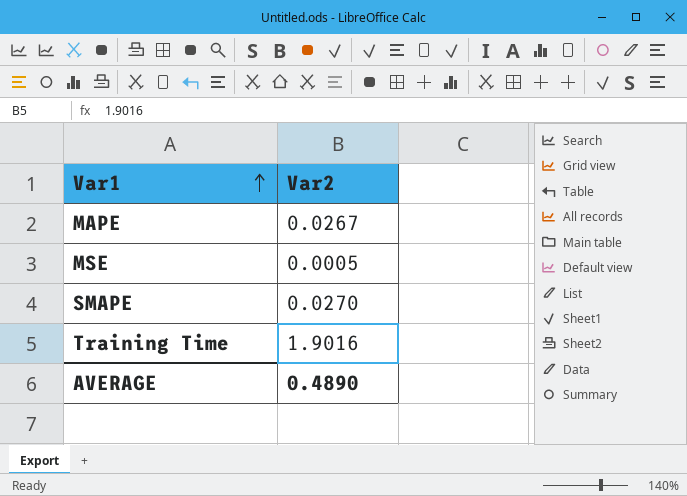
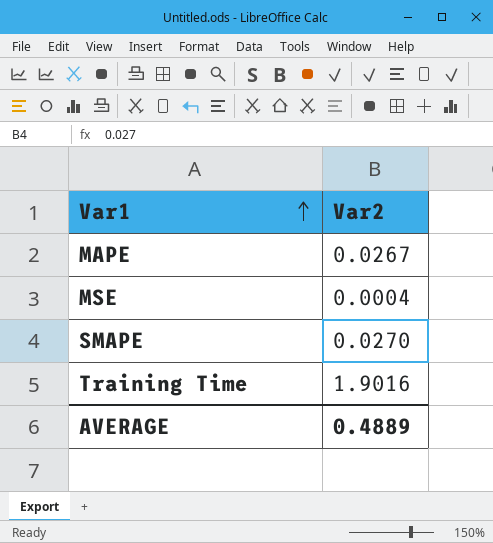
MSE | Var2: 0.0005 -> 0.0004
AVERAGE | Var2: 0.4890 -> 0.4889

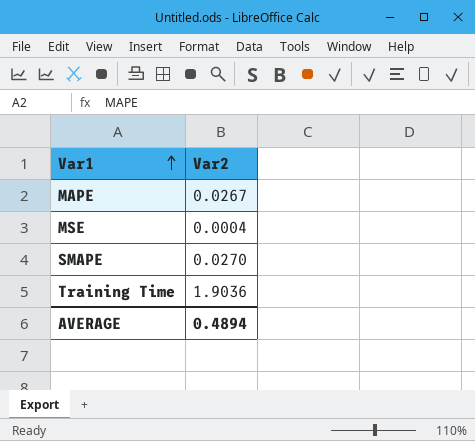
Training Time | Var2: 1.9016 -> 1.9036
AVERAGE | Var2: 0.4889 -> 0.4894

